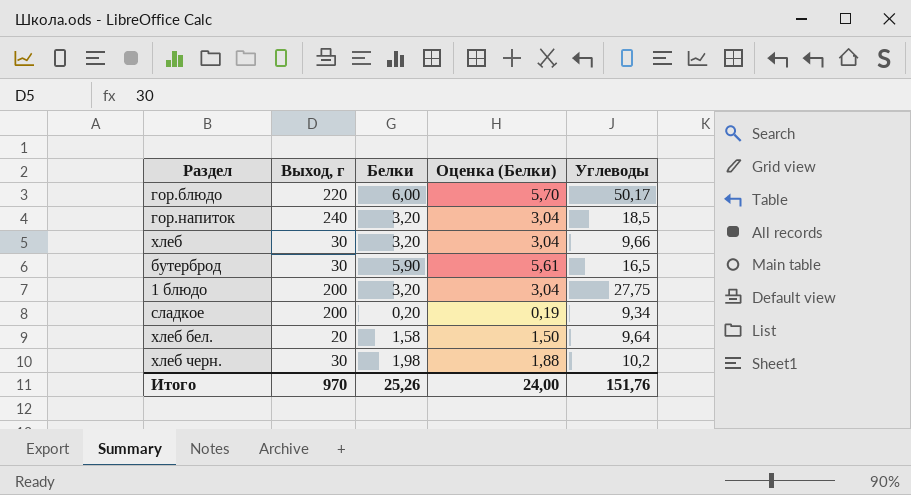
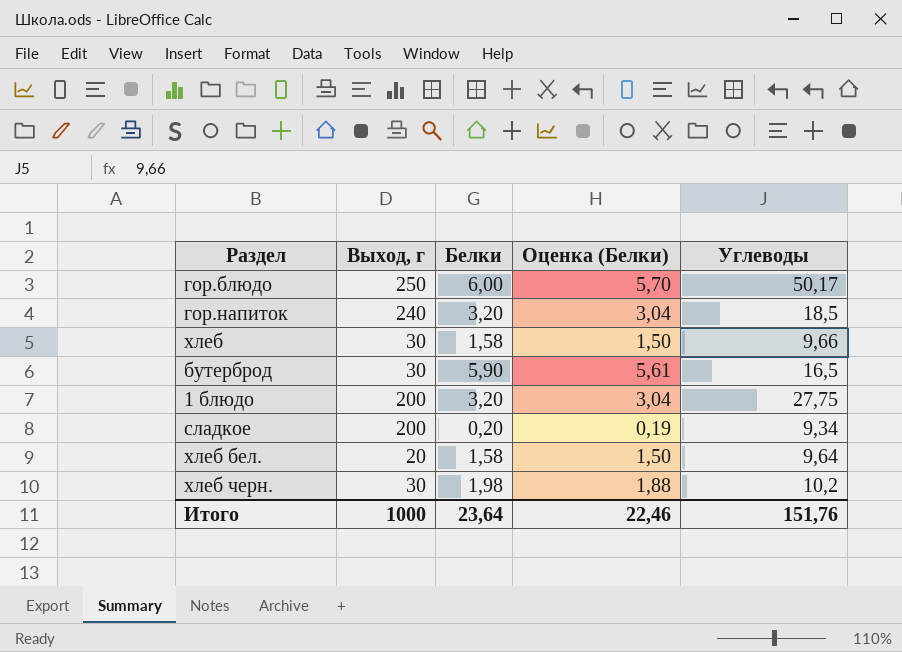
гор.блюдо | Выход, г: 220 -> 250
хлеб | Белки: 3,20 -> 1,58
хлеб | Оценка (Белки): 3,04 -> 1,50
Итого | Выход, г: 970 -> 1000
Итого | Белки: 25,26 -> 23,64
Итого | Оценка (Белки): 24,00 -> 22,46

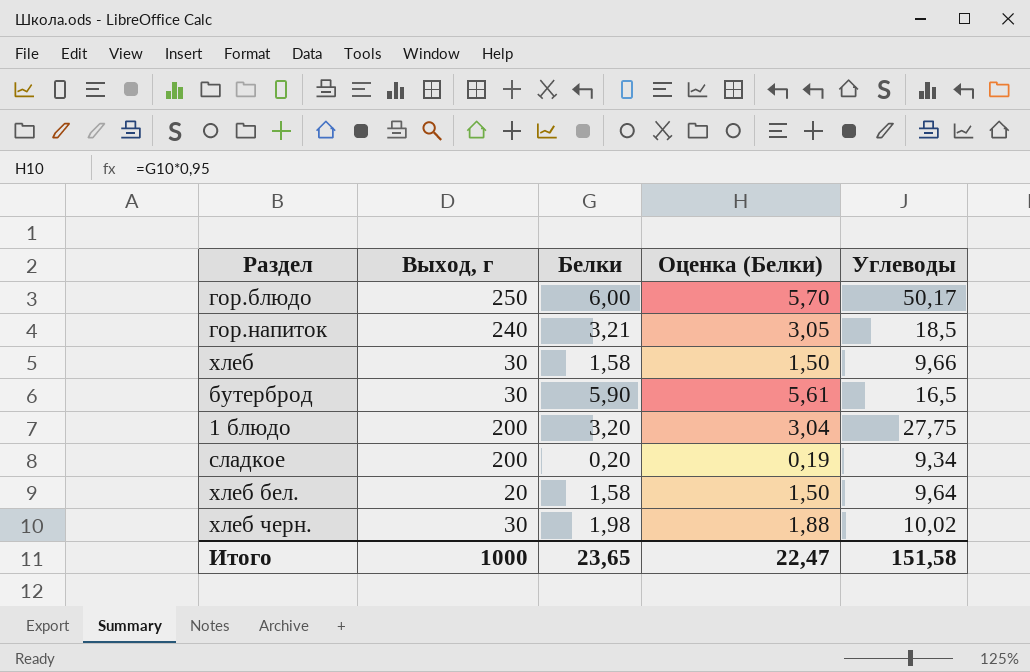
гор.напиток | Белки: 3,20 -> 3,21
гор.напиток | Оценка (Белки): 3,04 -> 3,05
хлеб черн. | Углеводы: 10,2 -> 10,02
Итого | Белки: 23,64 -> 23,65
Итого | Оценка (Белки): 22,46 -> 22,47
Итого | Углеводы: 151,76 -> 151,58

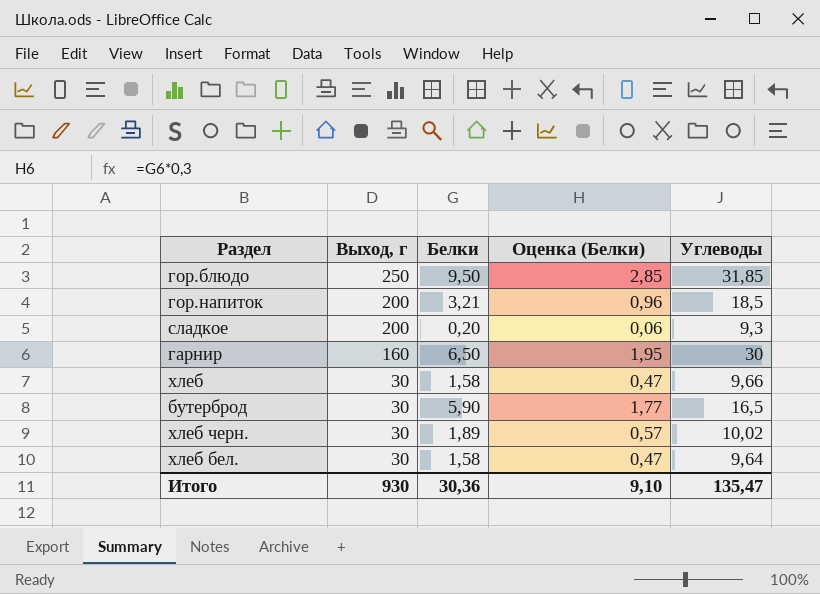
row order: none -> Выход, г descending
column Оценка (Белки) | formula: [Белки] * 0,95 -> [Белки] * 0,3
row 1 блюдо: 200 | 3,20 | 3,04 | 27,75 -> none
гор.блюдо | Белки: 6,00 -> 9,50
гор.блюдо | Углеводы: 50,17 -> 31,85
гор.напиток | Выход, г: 240 -> 200
сладкое | Углеводы: 9,34 -> 9,3
row гарнир: none -> 160 | 6,50 | 1,95 | 30
хлеб черн. | Белки: 1,98 -> 1,89
хлеб бел. | Выход, г: 20 -> 30
Итого | Выход, г: 1000 -> 930
Итого | Белки: 23,65 -> 30,36
Итого | Оценка (Белки): 22,47 -> 9,10
Итого | Углеводы: 151,58 -> 135,47

